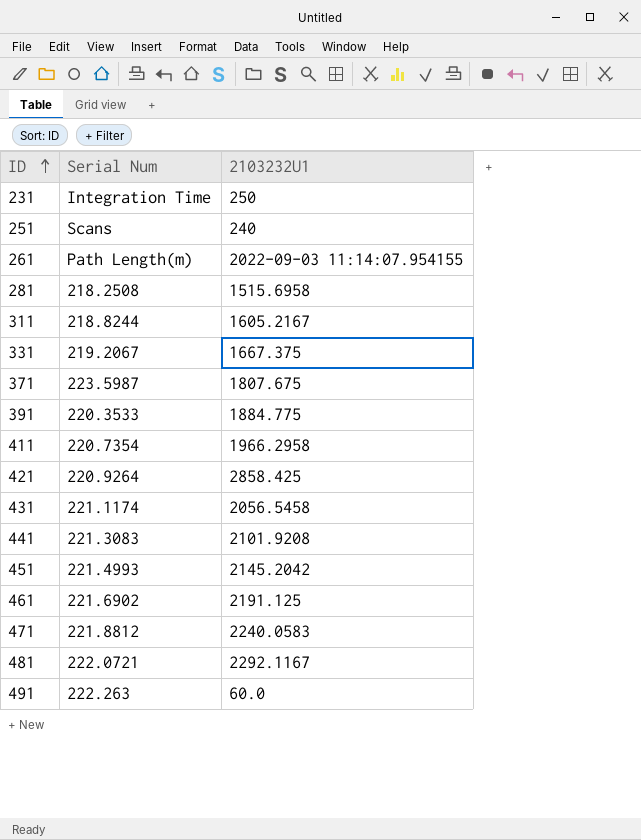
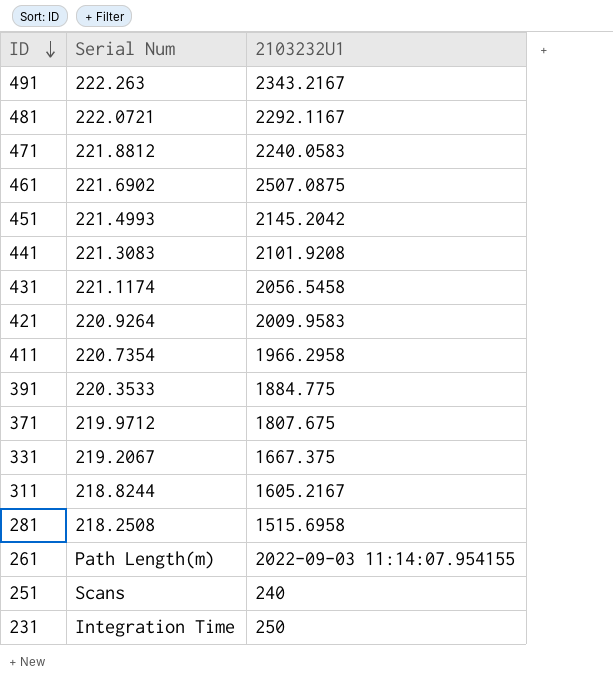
row order: ID ascending -> ID descending
491 | 2103232U1: 60.0 -> 2343.2167
461 | 2103232U1: 2191.125 -> 2507.0875
421 | 2103232U1: 2858.425 -> 2009.9583
371 | Serial Num: 223.5987 -> 219.9712

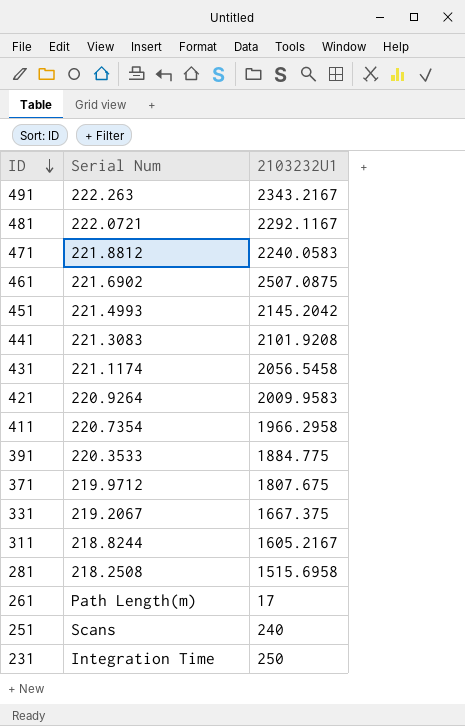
261 | 2103232U1: 2022-09-03 11:14:07.954155 -> 17

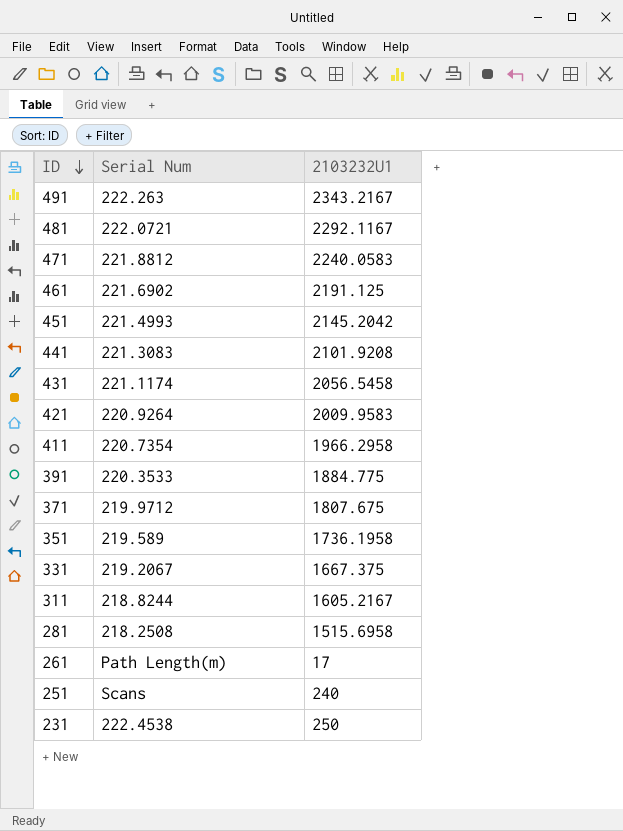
461 | 2103232U1: 2507.0875 -> 2191.125
row 351: none -> 219.589 | 1736.1958
231 | Serial Num: Integration Time -> 222.4538

